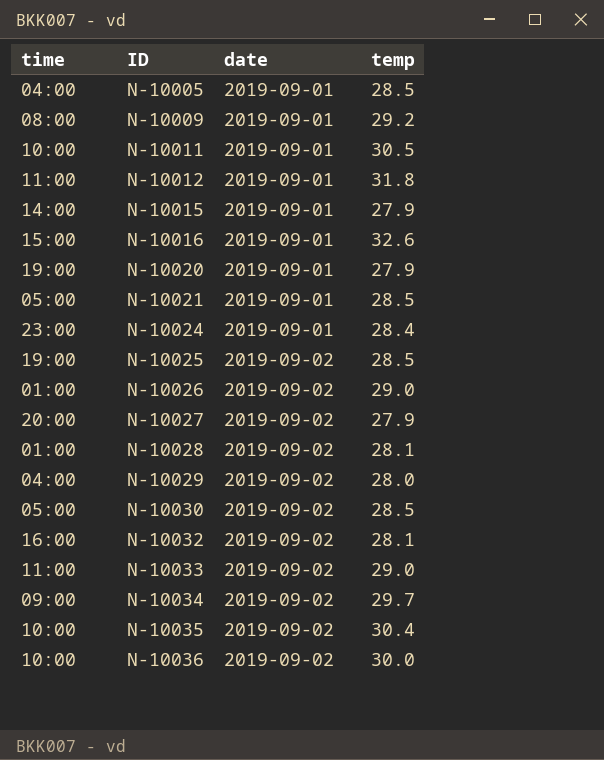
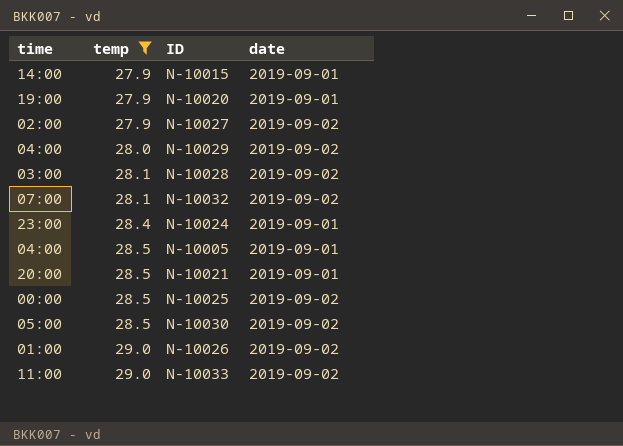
filter: none -> temp <= 29.0
row order: ID ascending -> temp ascending
column temp | position: 4 -> 2
N-10027 | time: 20:00 -> 02:00
N-10028 | time: 01:00 -> 03:00
N-10032 | time: 16:00 -> 07:00
N-10021 | time: 05:00 -> 20:00
N-10025 | time: 19:00 -> 00:00

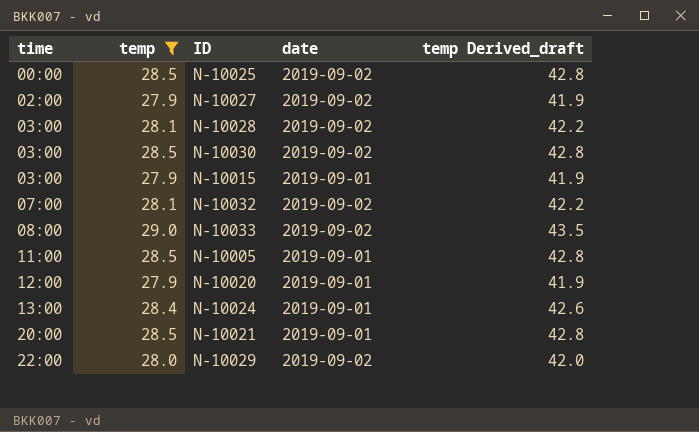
row order: temp ascending -> time ascending
column temp Derived_draft | formula: none -> [temp] * 1.5
row N-10026: 01:00 | 29.0 | 2019-09-02 -> none
N-10030 | time: 05:00 -> 03:00
N-10015 | time: 14:00 -> 03:00
N-10033 | time: 11:00 -> 08:00
N-10005 | time: 04:00 -> 11:00
N-10020 | time: 19:00 -> 12:00
N-10024 | time: 23:00 -> 13:00
N-10029 | time: 04:00 -> 22:00

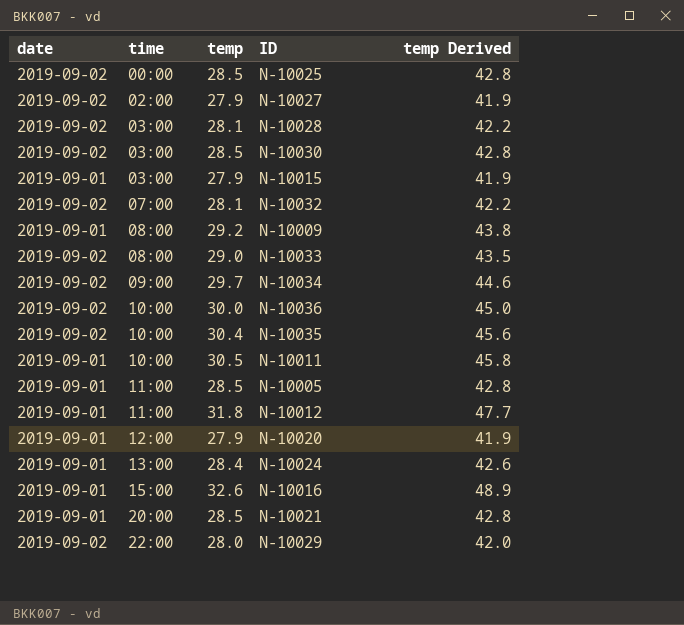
filter: temp <= 29.0 -> none
column date | position: 4 -> 1
column name: temp Derived_draft -> temp Derived

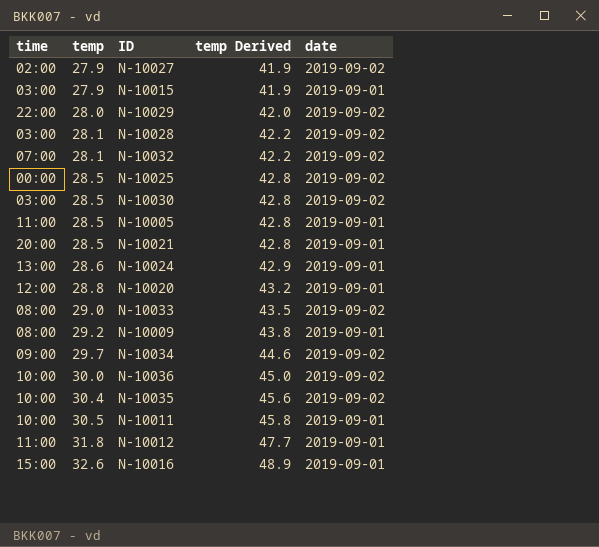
row order: time ascending -> temp ascending
column date | position: 1 -> 5
N-10024 | temp: 28.4 -> 28.6
N-10024 | temp Derived: 42.6 -> 42.9
N-10020 | temp: 27.9 -> 28.8
N-10020 | temp Derived: 41.9 -> 43.2

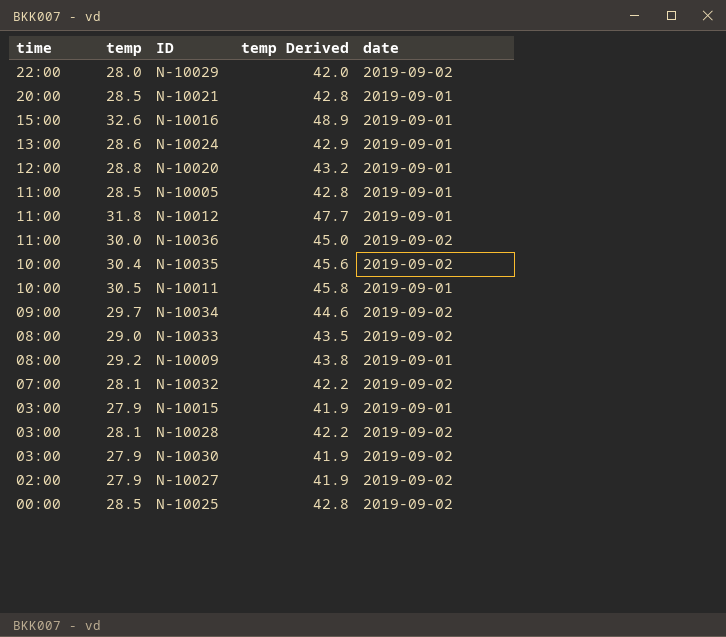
row order: temp ascending -> time descending
N-10036 | time: 10:00 -> 11:00
N-10030 | temp: 28.5 -> 27.9
N-10030 | temp Derived: 42.8 -> 41.9

